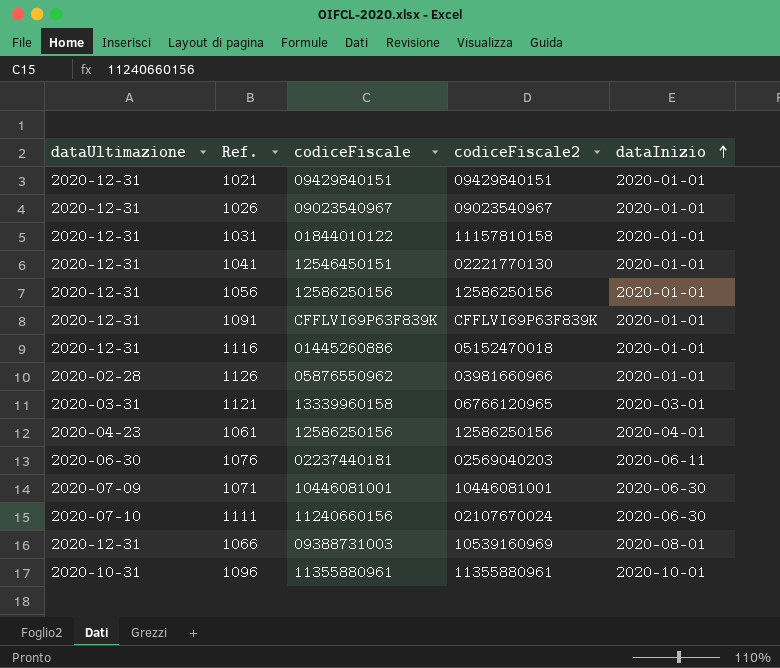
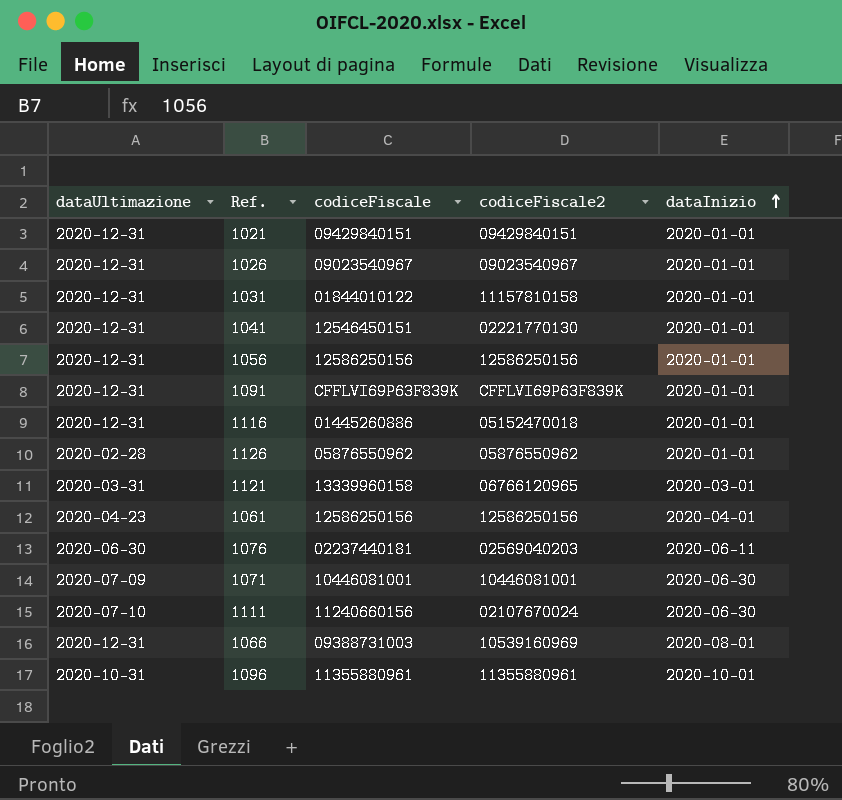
1126 | codiceFiscale2: 03981660966 -> 05876550962

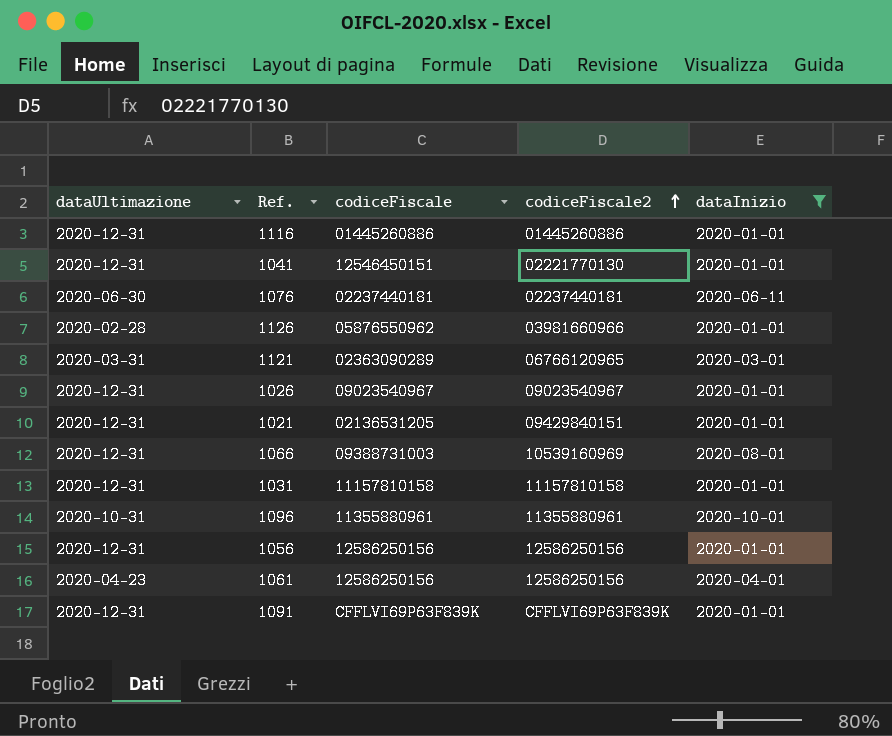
filter: none -> dataInizio != 2020-06-30
row order: dataInizio ascending -> codiceFiscale2 ascending
1116 | codiceFiscale2: 05152470018 -> 01445260886
1076 | codiceFiscale2: 02569040203 -> 02237440181
1126 | codiceFiscale2: 05876550962 -> 03981660966
1121 | codiceFiscale: 13339960158 -> 02363090289
1021 | codiceFiscale: 09429840151 -> 02136531205
1031 | codiceFiscale: 01844010122 -> 11157810158

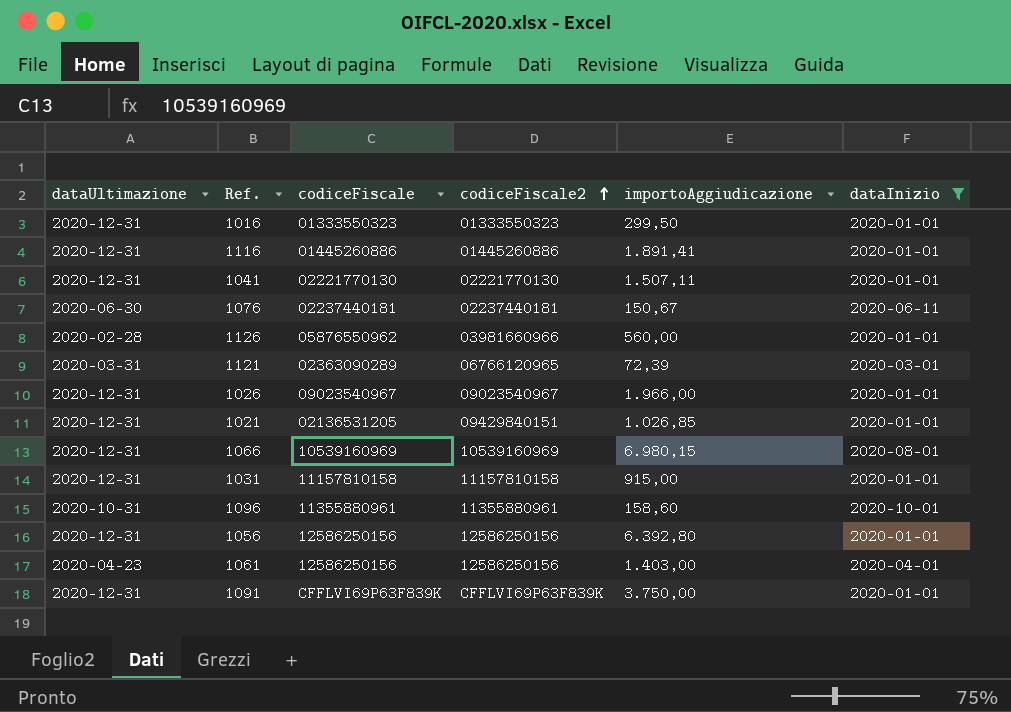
column importoAggiudicazione | position: none -> 5
row 1016: none -> 2020-12-31 | 01333550323 | 01333550323 | 299,50 | 2020-01-01
1041 | codiceFiscale: 12546450151 -> 02221770130
1066 | codiceFiscale: 09388731003 -> 10539160969

